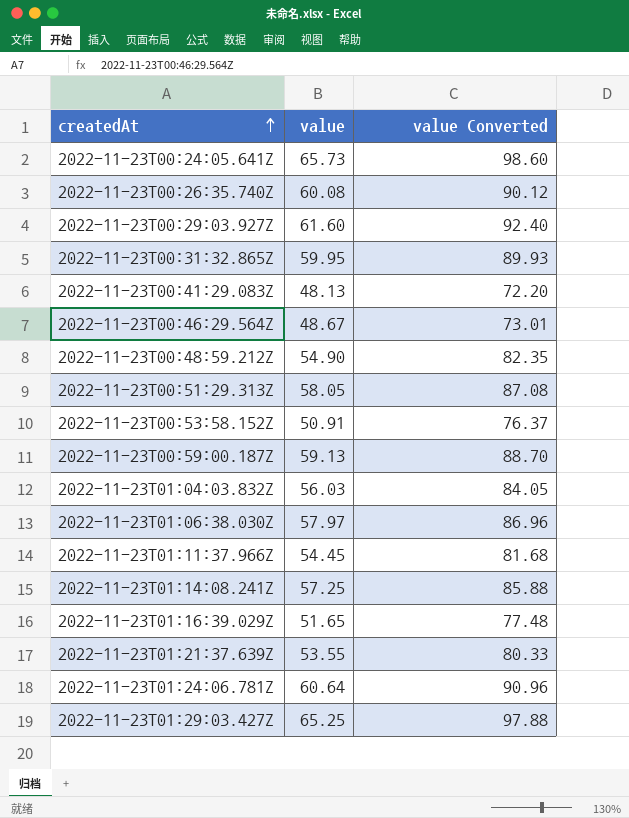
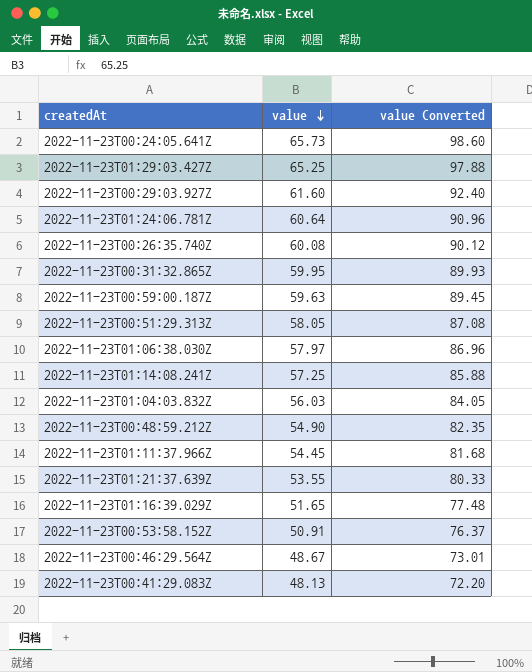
row order: createdAt ascending -> value descending
2022-11-23T00:59:00.187Z | value: 59.13 -> 59.63
2022-11-23T00:59:00.187Z | value Converted: 88.70 -> 89.45

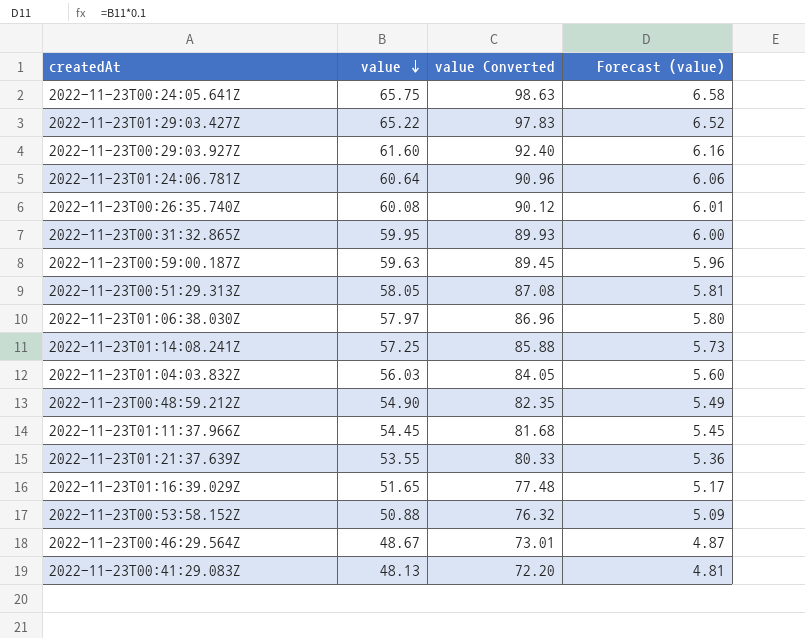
column Forecast (value) | formula: none -> [value] * 0.1
2022-11-23T00:24:05.641Z | value: 65.73 -> 65.75
2022-11-23T00:24:05.641Z | value Converted: 98.60 -> 98.63
2022-11-23T01:29:03.427Z | value: 65.25 -> 65.22
2022-11-23T01:29:03.427Z | value Converted: 97.88 -> 97.83
2022-11-23T00:53:58.152Z | value: 50.91 -> 50.88
2022-11-23T00:53:58.152Z | value Converted: 76.37 -> 76.32

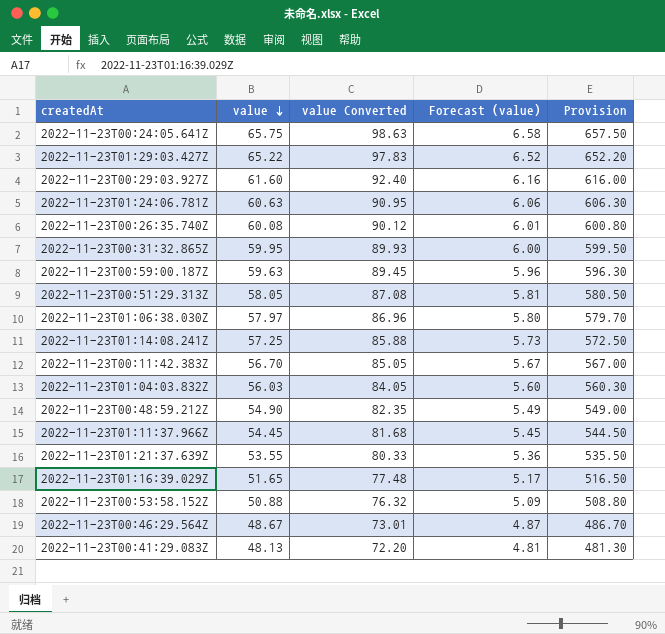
column Provision | formula: none -> [value] * 10
2022-11-23T01:24:06.781Z | value: 60.64 -> 60.63
2022-11-23T01:24:06.781Z | value Converted: 90.96 -> 90.95
row 2022-11-23T00:11:42.383Z: none -> 56.70 | 85.05 | 5.67 | 567.00

